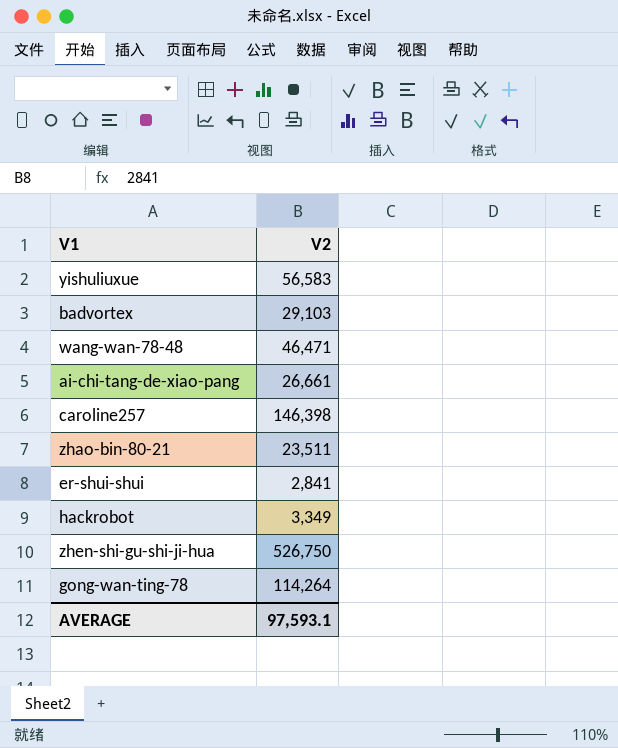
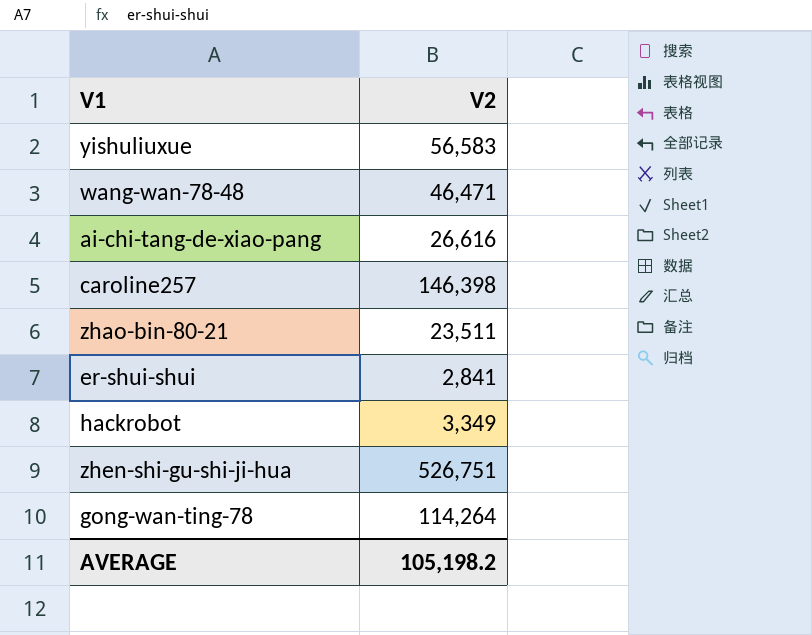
row badvortex: 29,103 -> none
ai-chi-tang-de-xiao-pang | V2: 26,661 -> 26,616
zhen-shi-gu-shi-ji-hua | V2: 526,750 -> 526,751
AVERAGE | V2: 97,593.1 -> 105,198.2

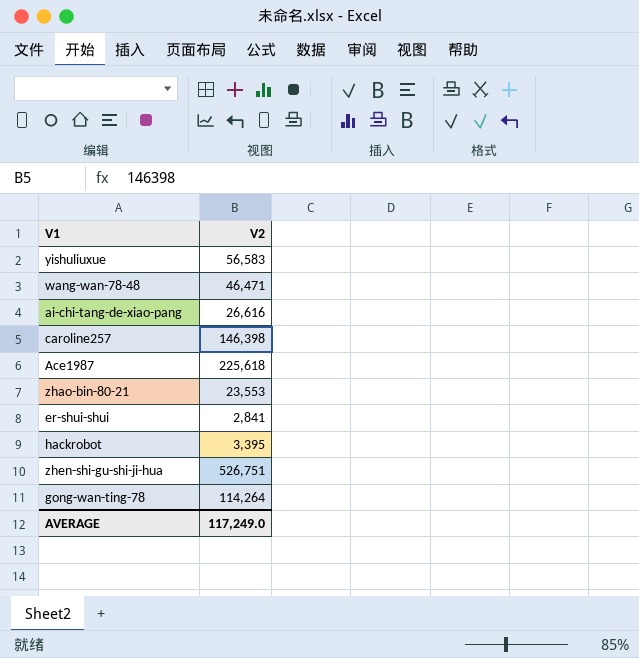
row Ace1987: none -> 225,618
zhao-bin-80-21 | V2: 23,511 -> 23,553
hackrobot | V2: 3,349 -> 3,395
AVERAGE | V2: 105,198.2 -> 117,249.0

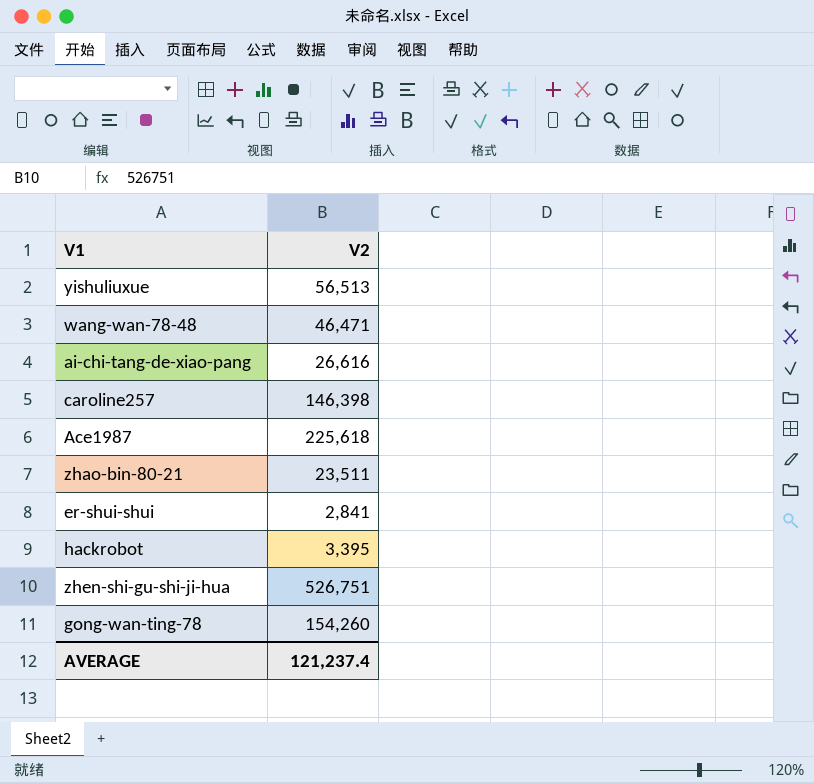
yishuliuxue | V2: 56,583 -> 56,513
zhao-bin-80-21 | V2: 23,553 -> 23,511
gong-wan-ting-78 | V2: 114,264 -> 154,260
AVERAGE | V2: 117,249.0 -> 121,237.4

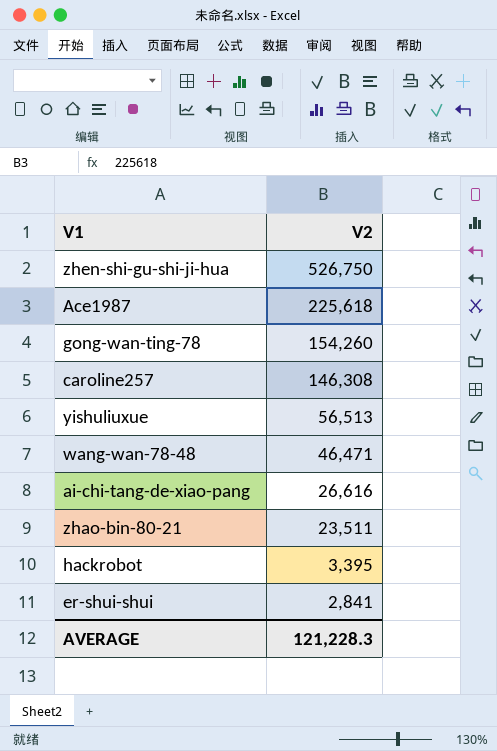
row order: none -> V2 descending
zhen-shi-gu-shi-ji-hua | V2: 526,751 -> 526,750
caroline257 | V2: 146,398 -> 146,308
AVERAGE | V2: 121,237.4 -> 121,228.3

